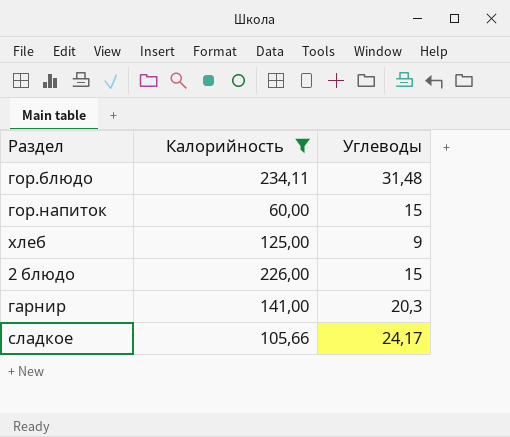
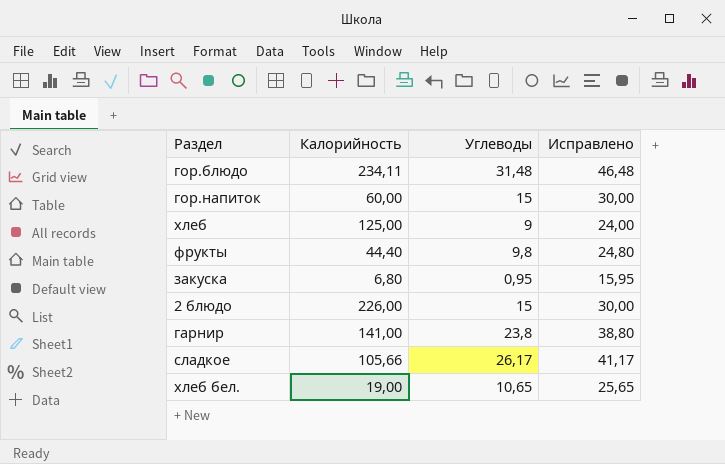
filter: Калорийность >= 60,00 -> none
column Исправлено | formula: none -> [Углеводы] + 15
гарнир | Углеводы: 20,3 -> 23,8
сладкое | Углеводы: 24,17 -> 26,17

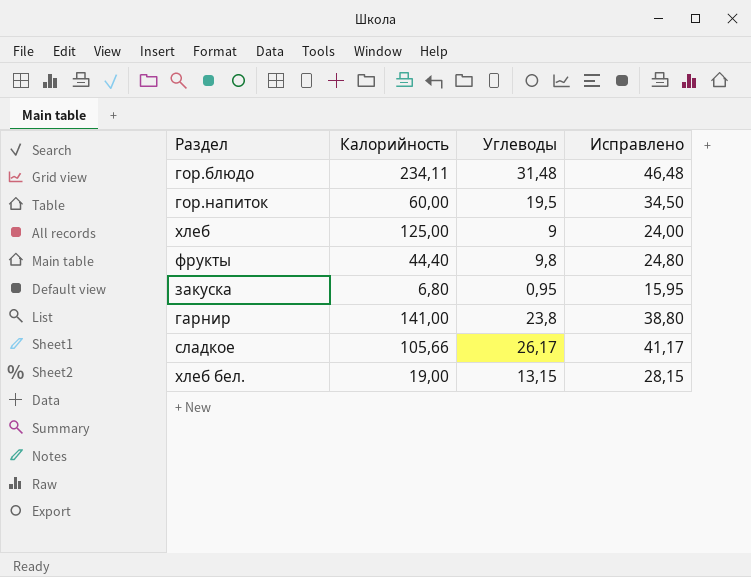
row 2 блюдо: 226,00 | 15 | 30,00 -> none
гор.напиток | Углеводы: 15 -> 19,5
гор.напиток | Исправлено: 30,00 -> 34,50
хлеб бел. | Углеводы: 10,65 -> 13,15
хлеб бел. | Исправлено: 25,65 -> 28,15

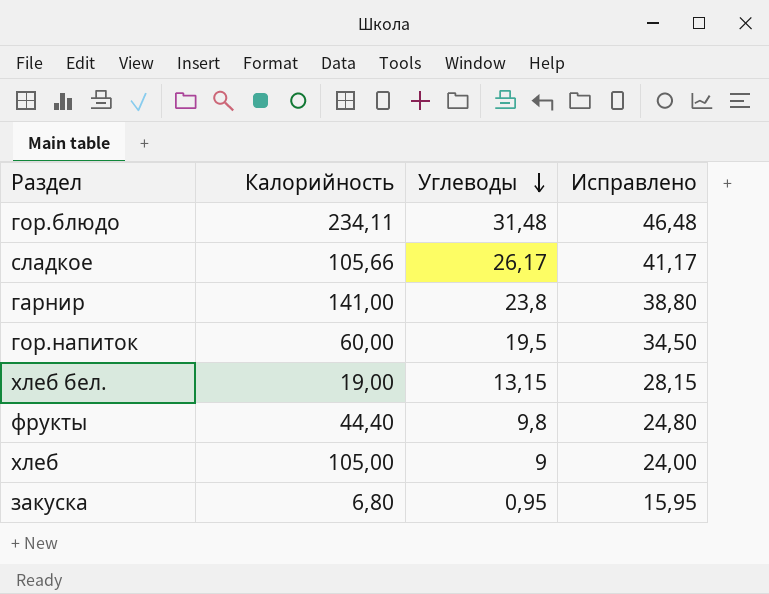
row order: none -> Углеводы descending
хлеб | Калорийность: 125,00 -> 105,00

